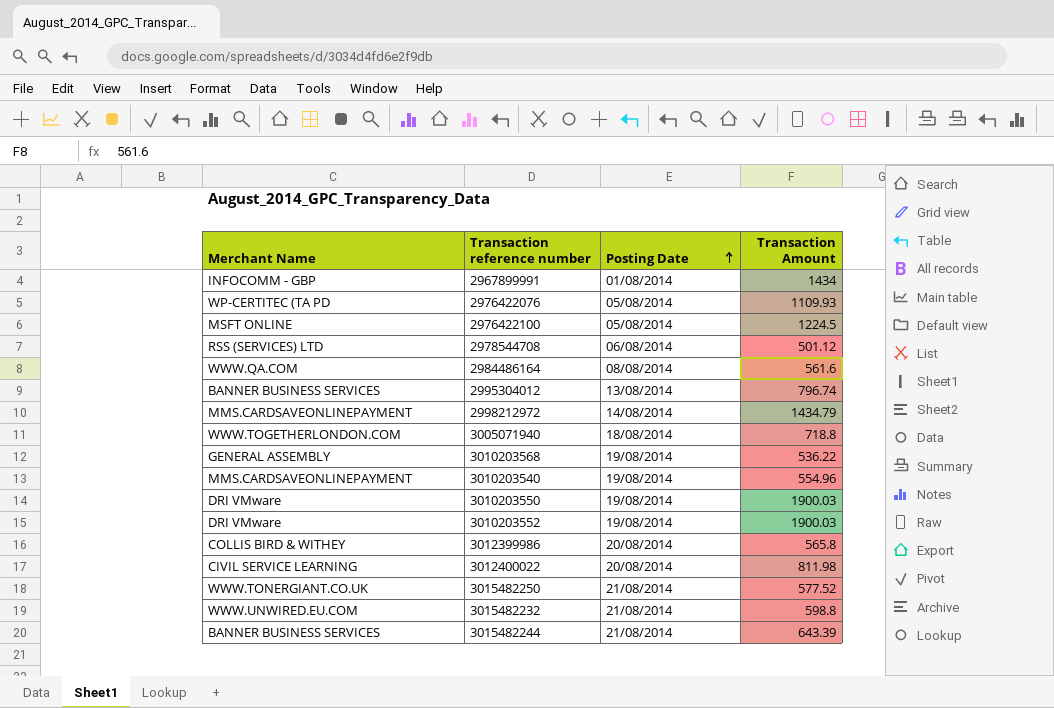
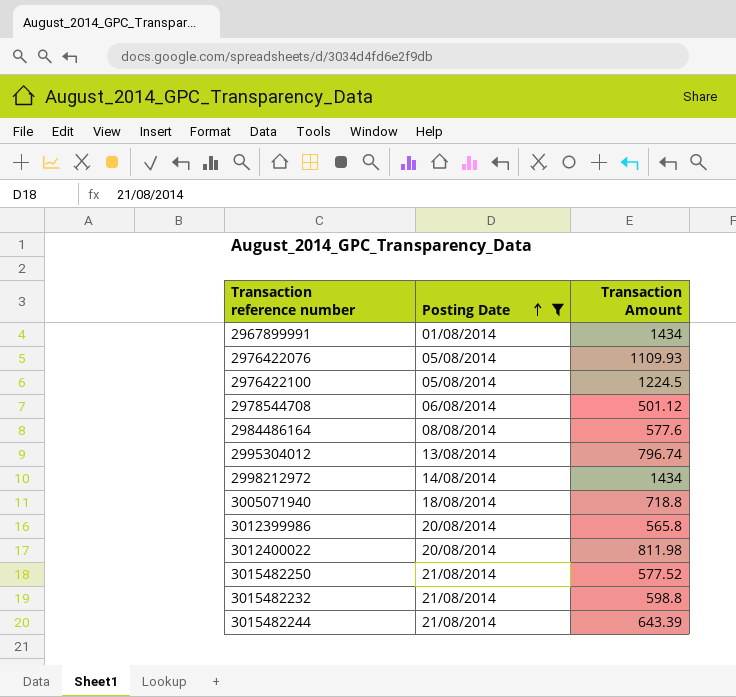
filter: none -> Posting Date != 19/08/2014
column Merchant Name | position: 1 -> none
2984486164 | Transaction Amount: 561.6 -> 577.6
2998212972 | Transaction Amount: 1434.79 -> 1434

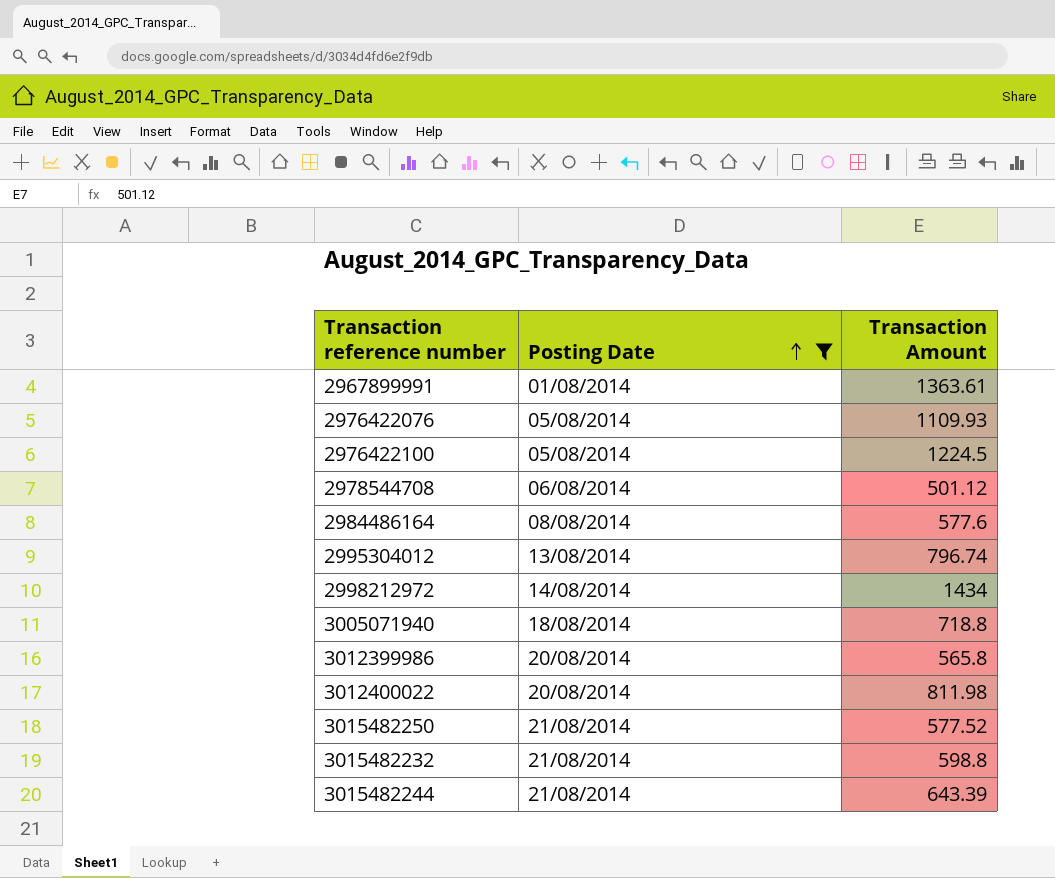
2967899991 | Transaction Amount: 1434 -> 1363.61

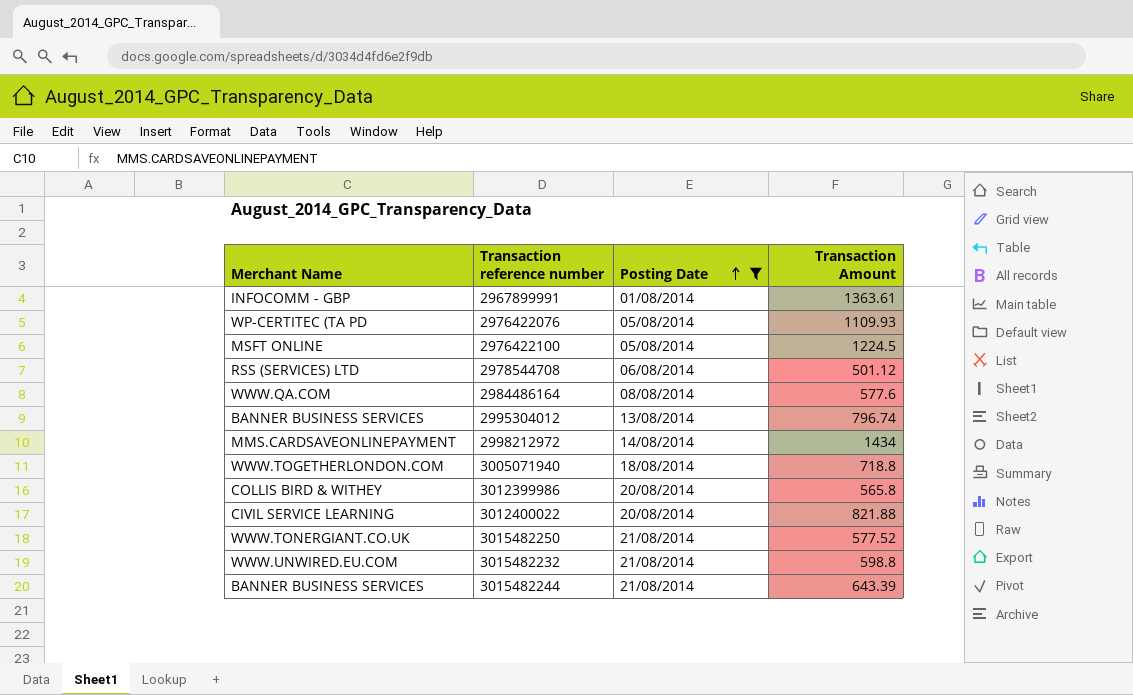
column Merchant Name | position: none -> 1
3012400022 | Transaction Amount: 811.98 -> 821.88

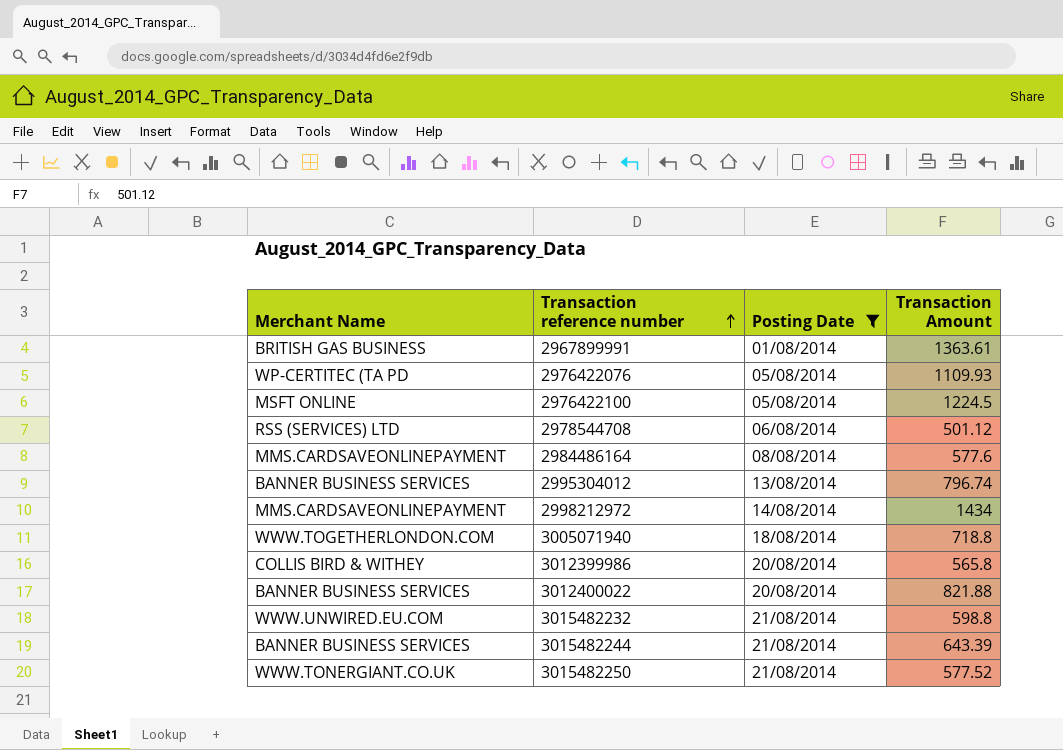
row order: Posting Date ascending -> Transaction reference number ascending
2967899991 | Merchant Name: INFOCOMM - GBP -> BRITISH GAS BUSINESS
2984486164 | Merchant Name: WWW.QA.COM -> MMS.CARDSAVEONLINEPAYMENT
3012400022 | Merchant Name: CIVIL SERVICE LEARNING -> BANNER BUSINESS SERVICES

